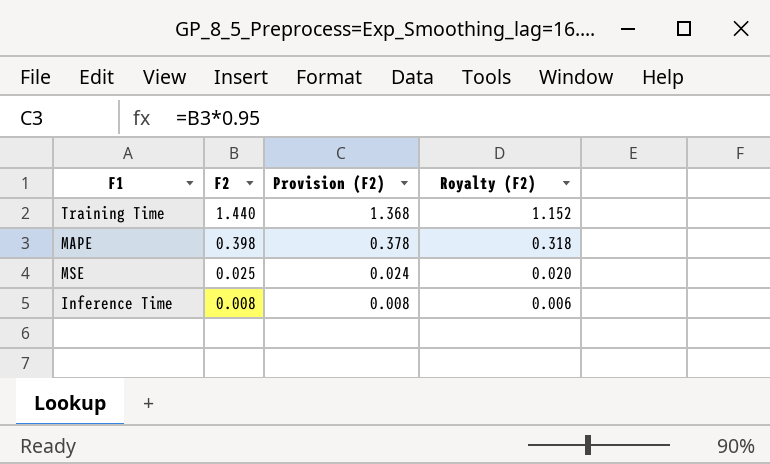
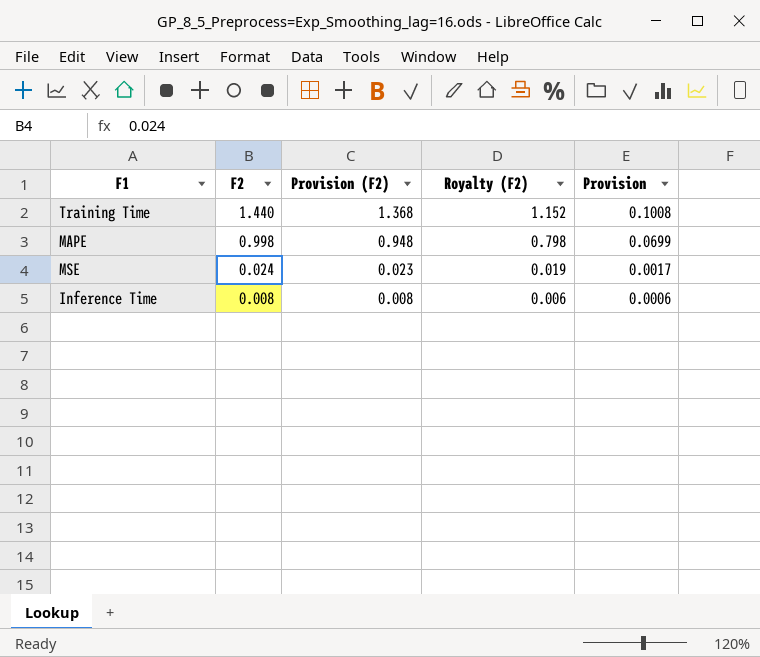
column Provision | formula: none -> [F2] * 0.07
MAPE | F2: 0.398 -> 0.998
MAPE | Provision (F2): 0.378 -> 0.948
MAPE | Royalty (F2): 0.318 -> 0.798
MSE | F2: 0.025 -> 0.024
MSE | Provision (F2): 0.024 -> 0.023
MSE | Royalty (F2): 0.020 -> 0.019

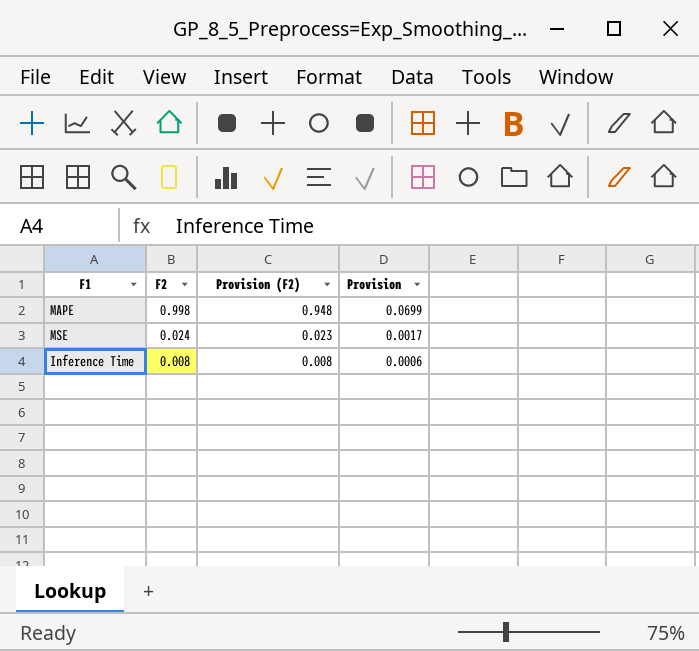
column Royalty (F2) | formula: [F2] * 0.8 -> none
row Training Time: 1.440 | 1.368 | 1.152 | 0.1008 -> none

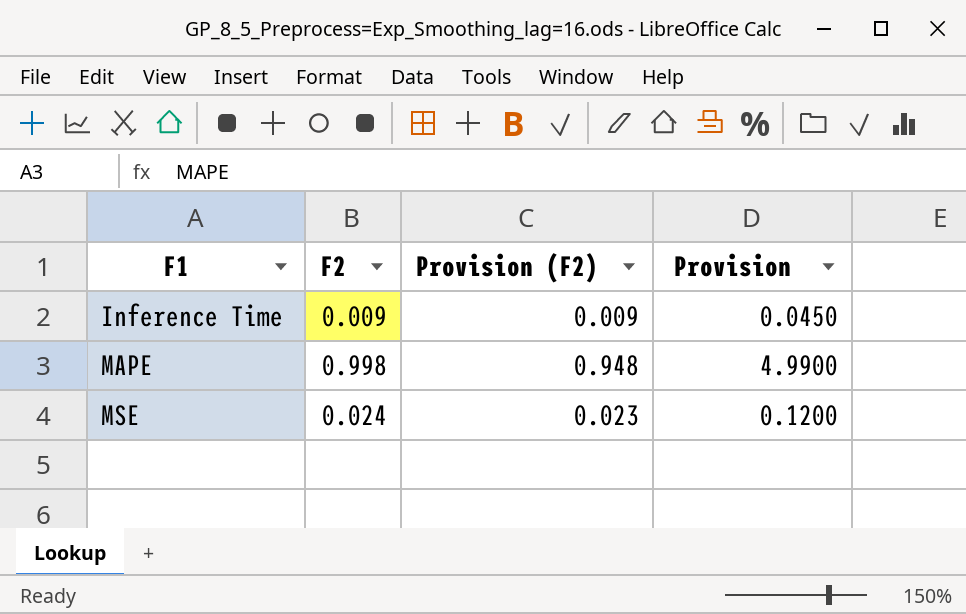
row order: F2 descending -> F1 ascending
column Provision | formula: [F2] * 0.07 -> [F2] * 5
Inference Time | F2: 0.008 -> 0.009
Inference Time | Provision (F2): 0.008 -> 0.009

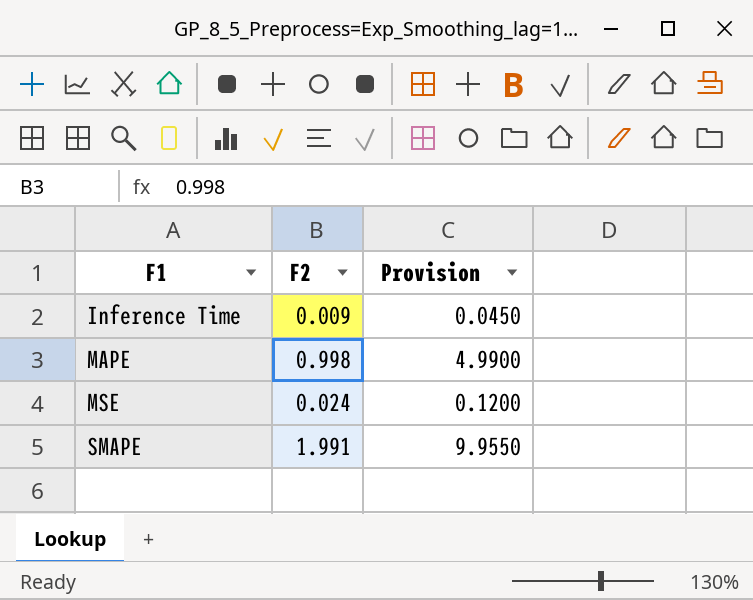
column Provision (F2) | formula: [F2] * 0.95 -> none
row SMAPE: none -> 1.991 | 9.9550

